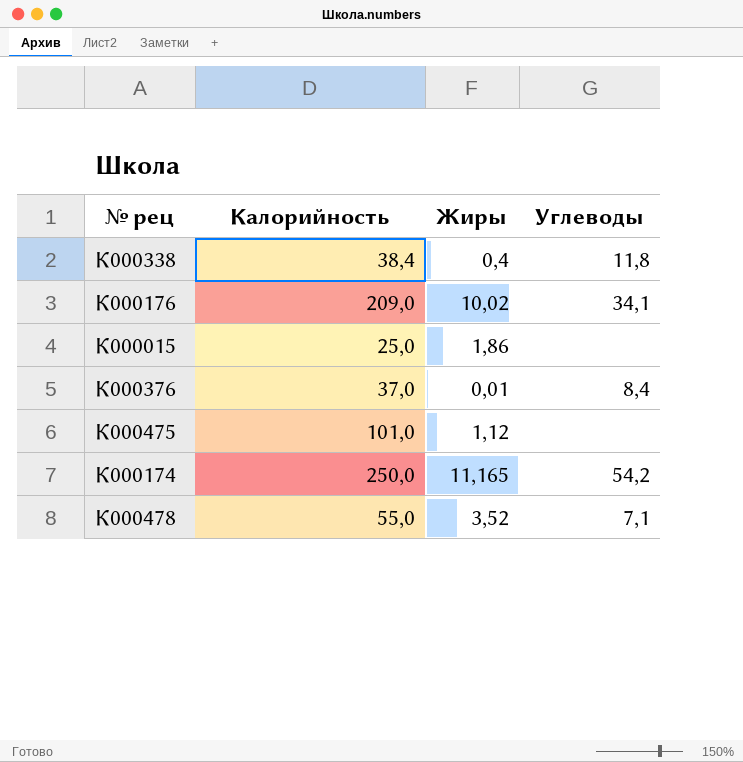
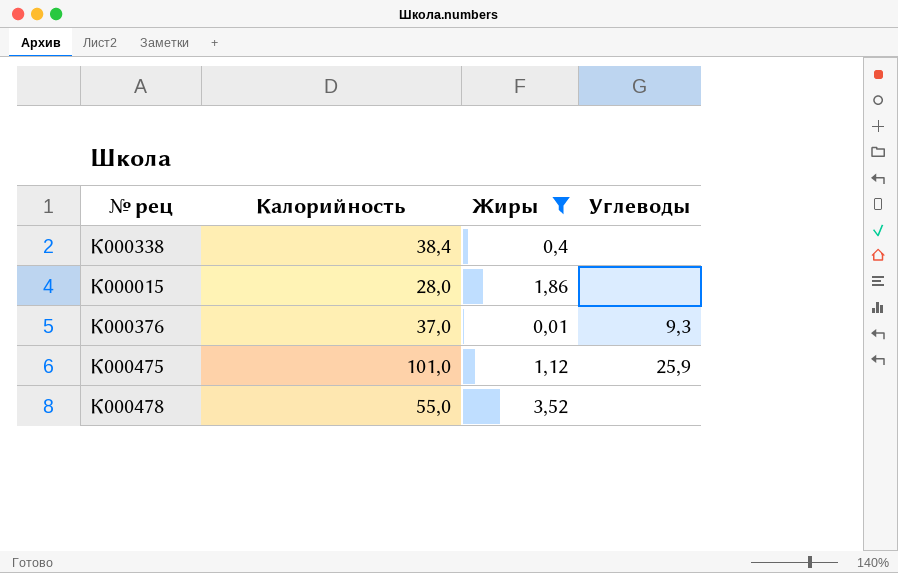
filter: none -> Жиры <= 3,52
К000338 | Углеводы: 11,8 -> none
К000015 | Калорийность: 25,0 -> 28,0
К000376 | Углеводы: 8,4 -> 9,3
К000475 | Углеводы: none -> 25,9
К000478 | Углеводы: 7,1 -> none

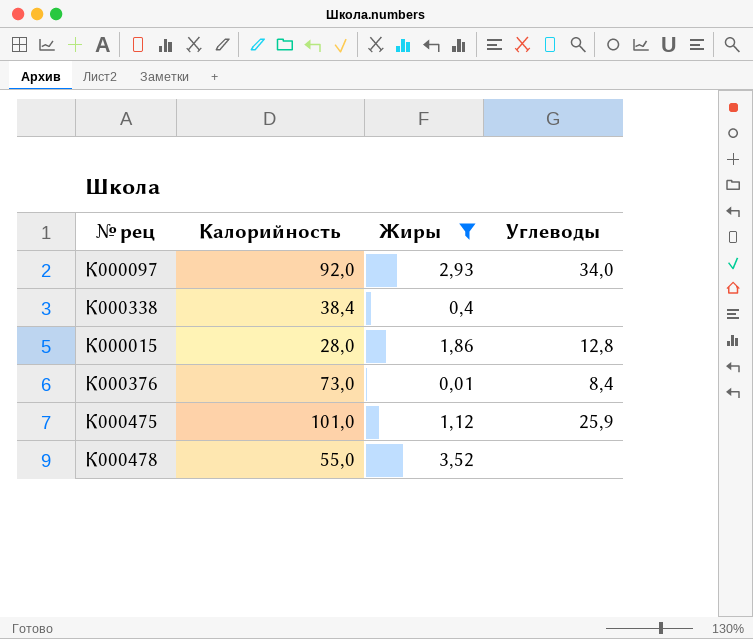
row К000097: none -> 92,0 | 2,93 | 34,0
К000015 | Углеводы: none -> 12,8
К000376 | Калорийность: 37,0 -> 73,0
К000376 | Углеводы: 9,3 -> 8,4

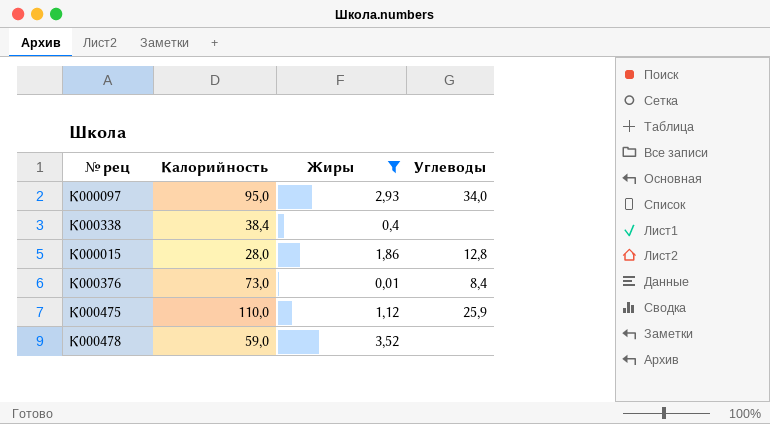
К000097 | Калорийность: 92,0 -> 95,0
К000475 | Калорийность: 101,0 -> 110,0
К000478 | Калорийность: 55,0 -> 59,0

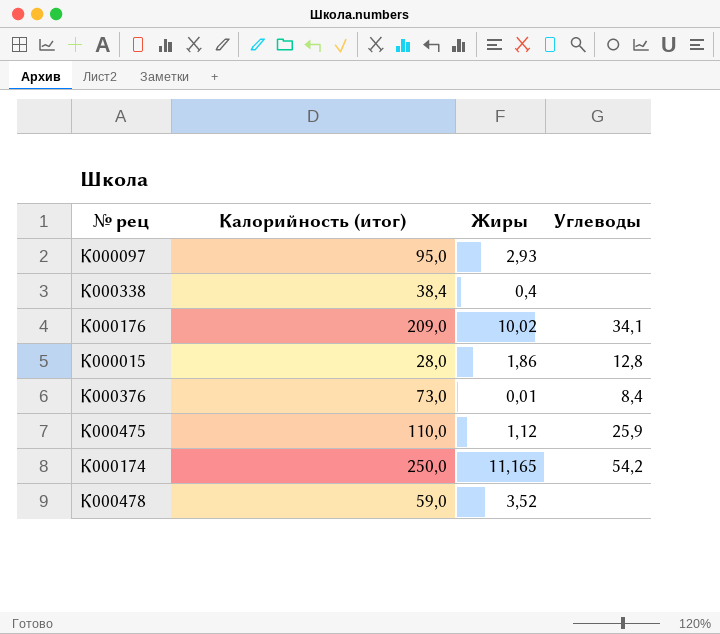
filter: Жиры <= 3,52 -> none
column name: Калорийность -> Калорийность (итог)
К000097 | Углеводы: 34,0 -> none

